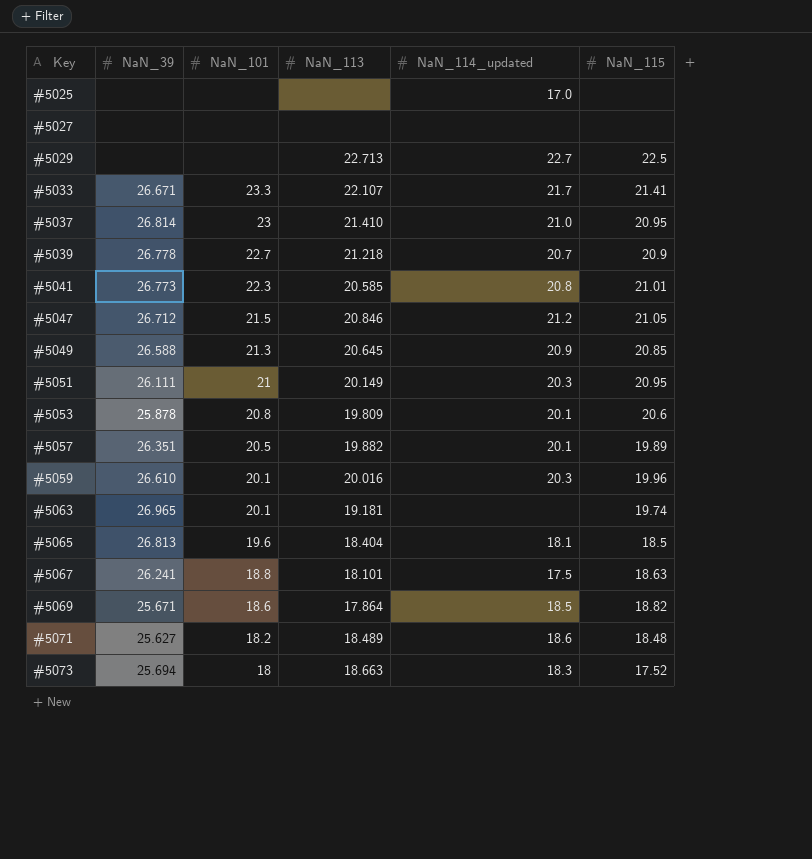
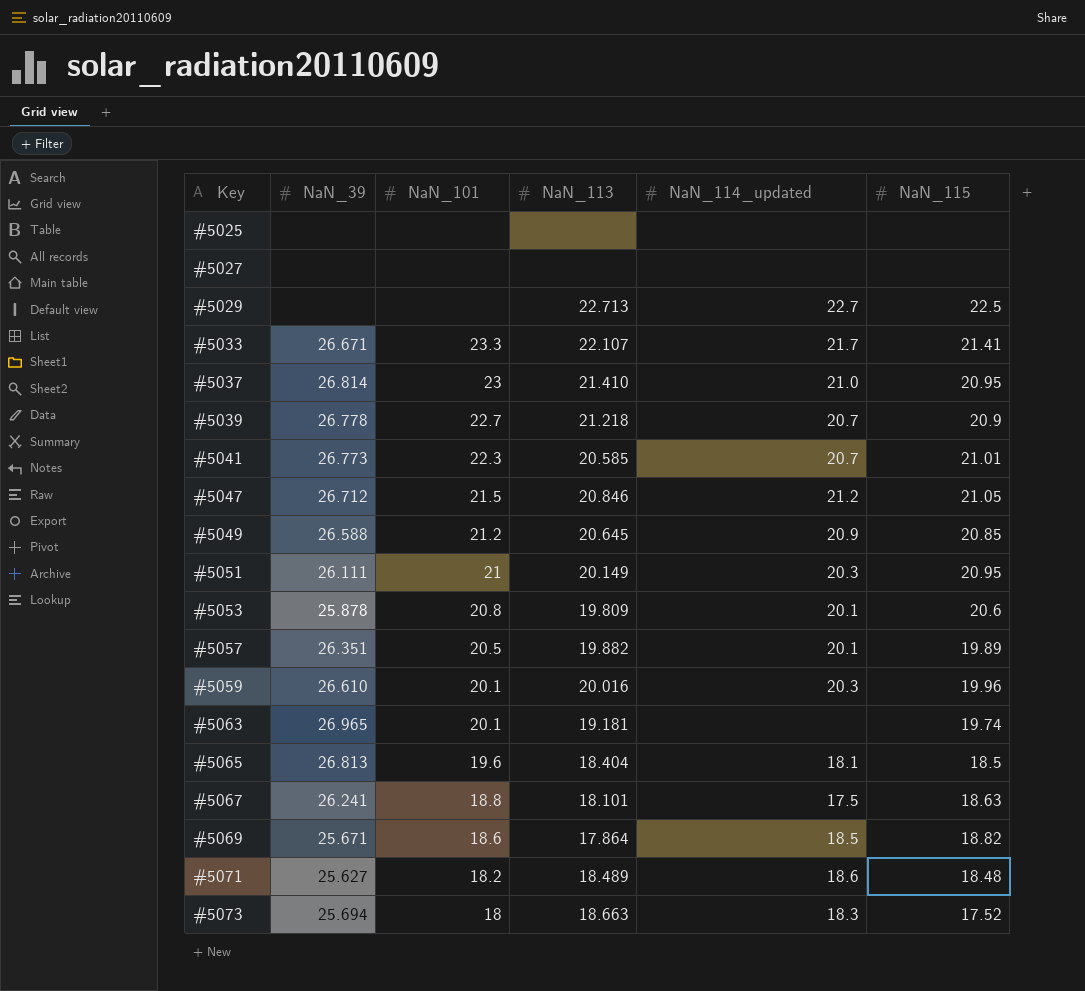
#5025 | NaN_114_updated: 17.0 -> none
#5041 | NaN_114_updated: 20.8 -> 20.7
#5049 | NaN_101: 21.3 -> 21.2

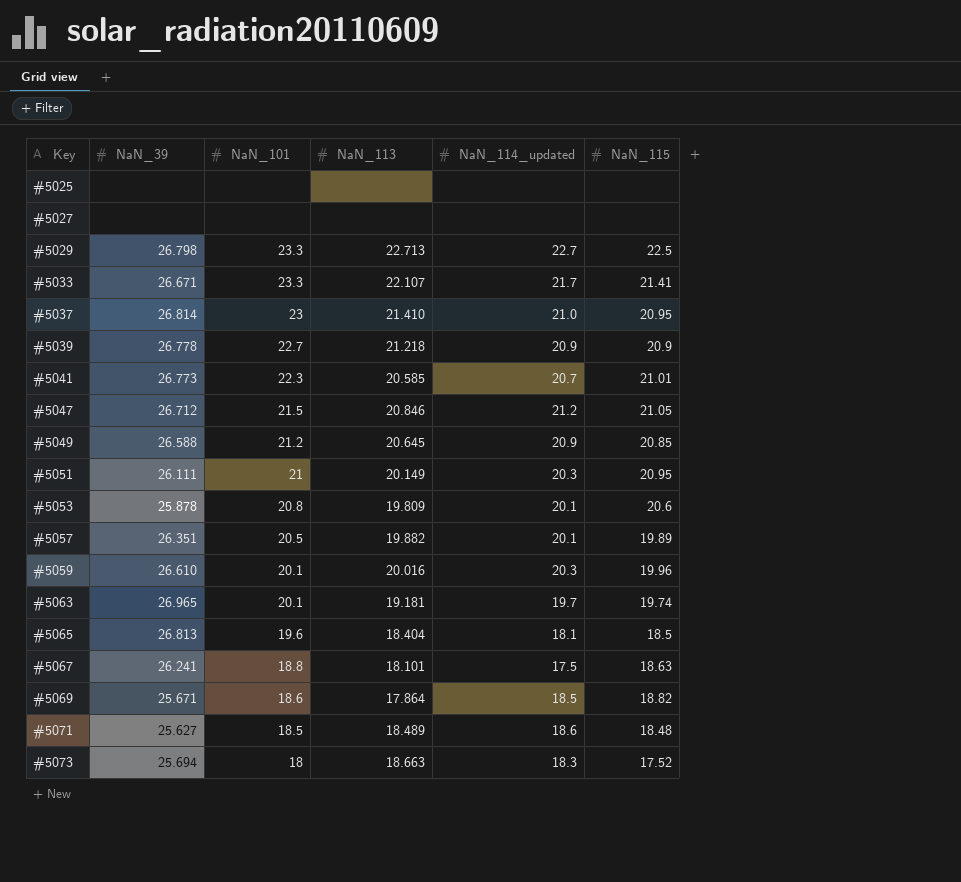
#5029 | NaN_39: none -> 26.798
#5029 | NaN_101: none -> 23.3
#5039 | NaN_114_updated: 20.7 -> 20.9
#5063 | NaN_114_updated: none -> 19.7
#5071 | NaN_101: 18.2 -> 18.5

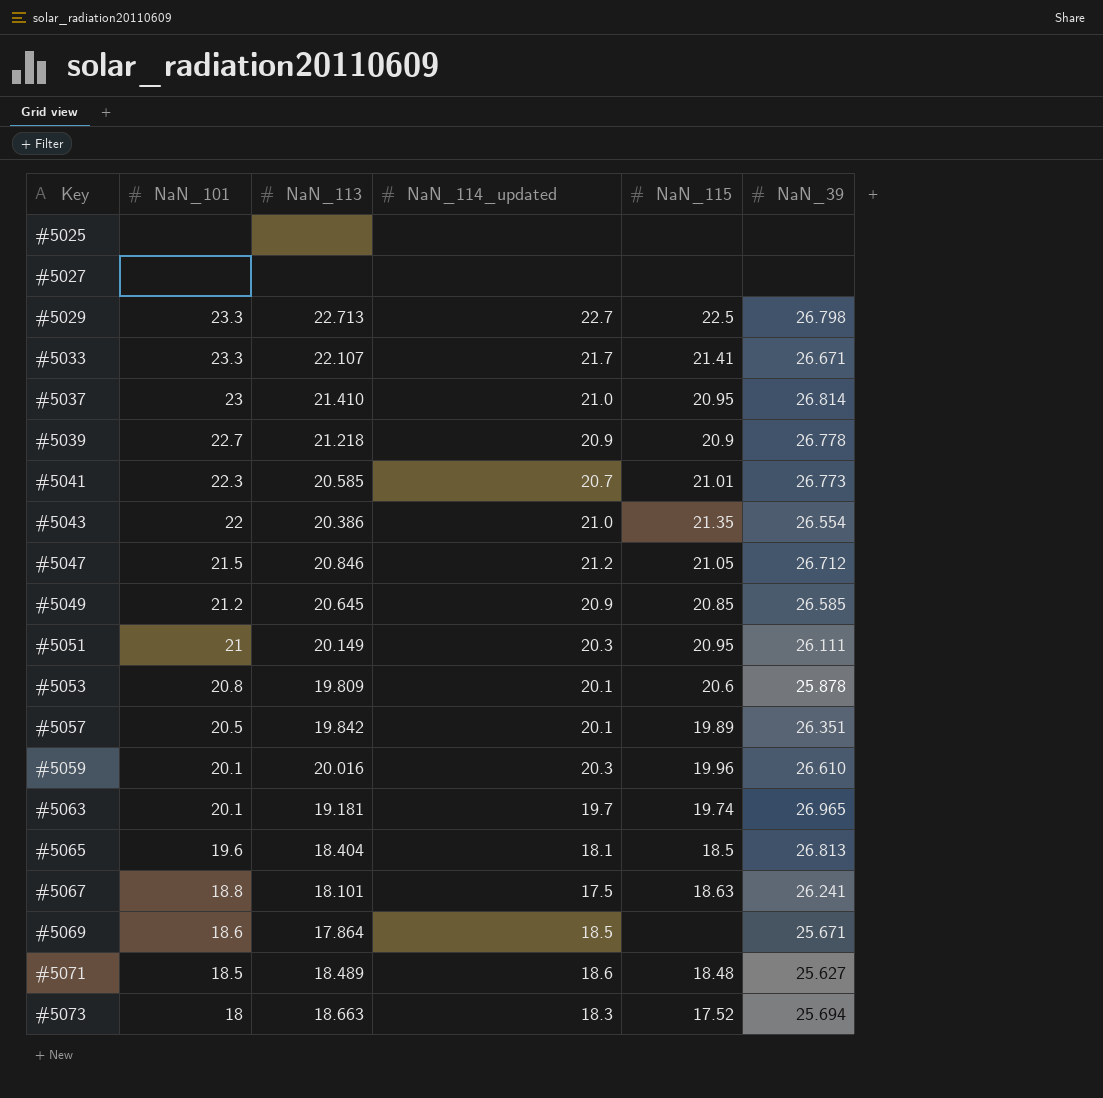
column NaN_39 | position: 2 -> 6
row #5043: none -> 22 | 20.386 | 21.0 | 21.35 | 26.554
#5049 | NaN_39: 26.588 -> 26.585
#5057 | NaN_113: 19.882 -> 19.842
#5069 | NaN_115: 18.82 -> none

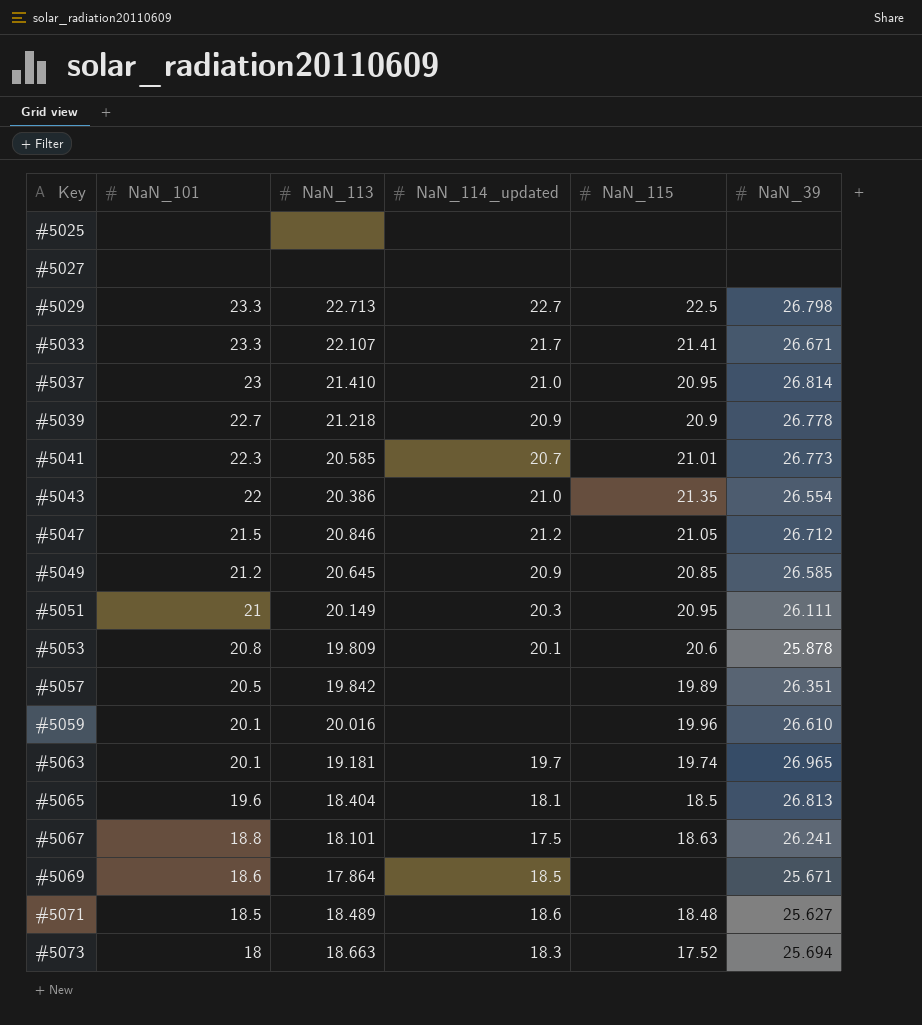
#5057 | NaN_114_updated: 20.1 -> none
#5059 | NaN_114_updated: 20.3 -> none

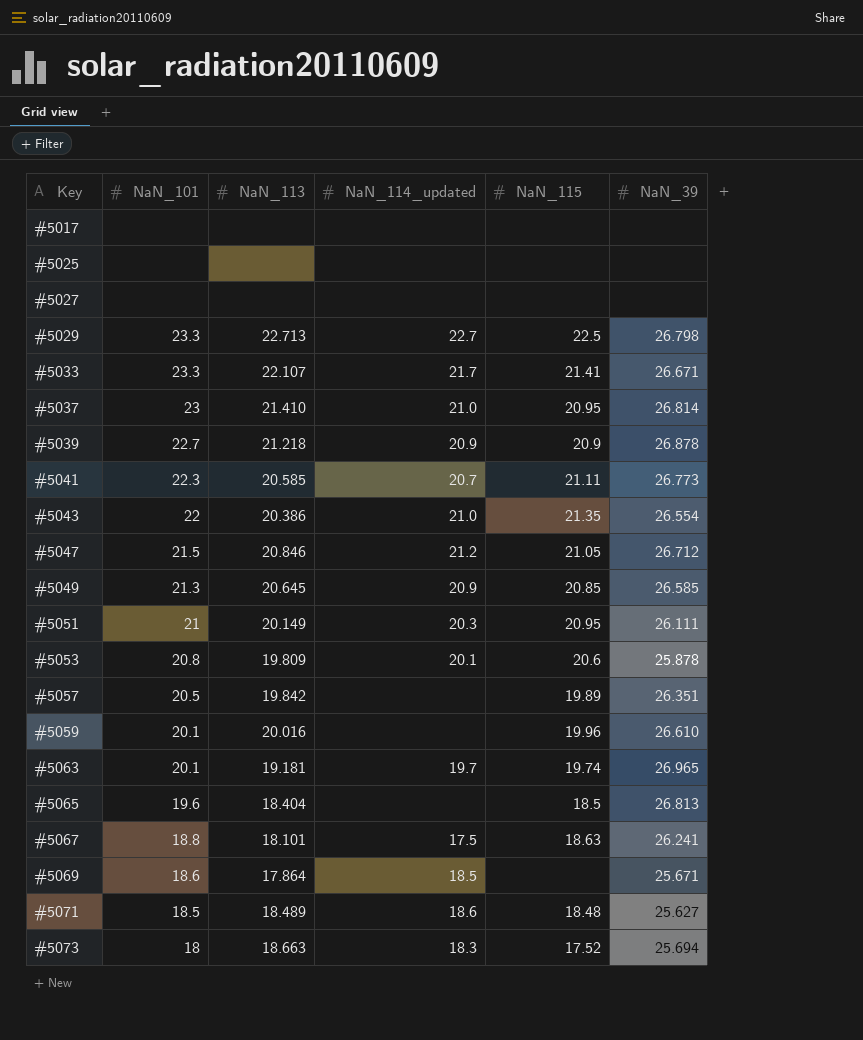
row #5017: none -> none | none | none | none | none
#5039 | NaN_39: 26.778 -> 26.878
#5041 | NaN_115: 21.01 -> 21.11
#5049 | NaN_101: 21.2 -> 21.3
#5065 | NaN_114_updated: 18.1 -> none

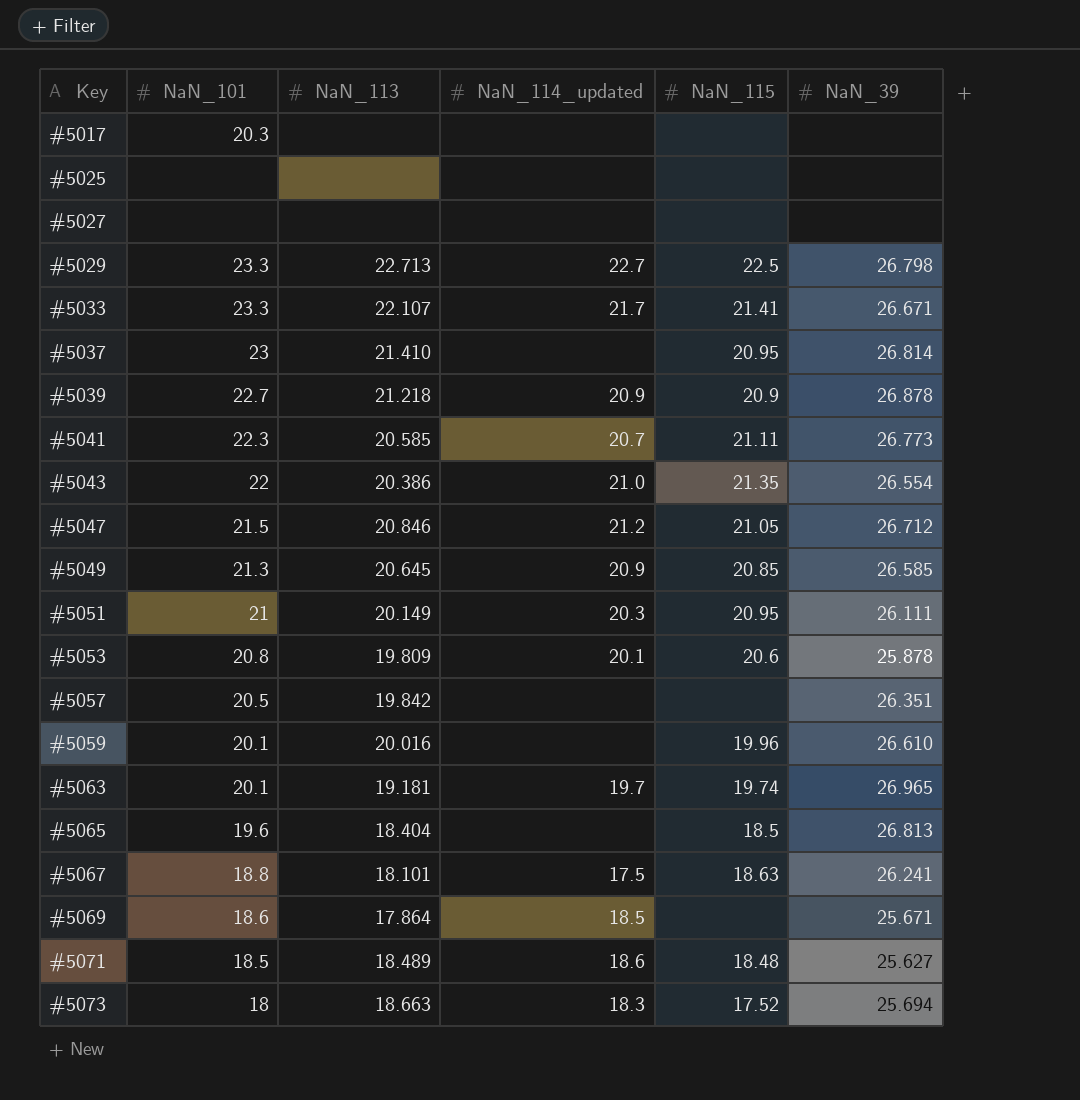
#5017 | NaN_101: none -> 20.3
#5037 | NaN_114_updated: 21.0 -> none
#5057 | NaN_115: 19.89 -> none

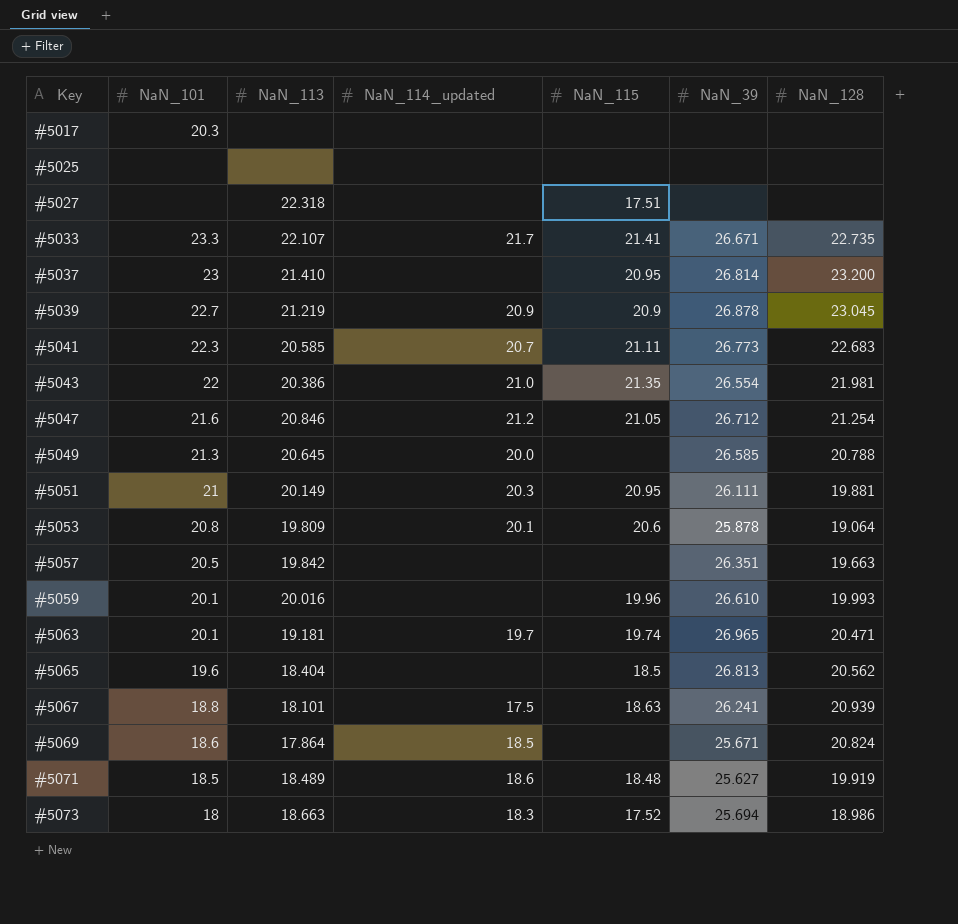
column NaN_128 | position: none -> 7
row #5029: 23.3 | 22.713 | 22.7 | 22.5 | 26.798 -> none
#5027 | NaN_113: none -> 22.318
#5027 | NaN_115: none -> 17.51
#5039 | NaN_113: 21.218 -> 21.219
#5047 | NaN_101: 21.5 -> 21.6
#5049 | NaN_114_updated: 20.9 -> 20.0
#5049 | NaN_115: 20.85 -> none

